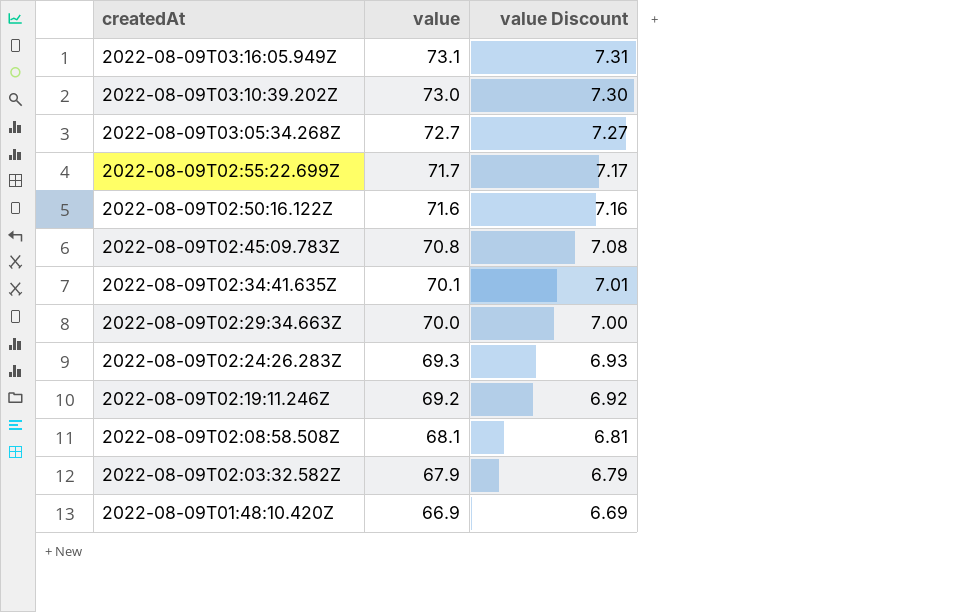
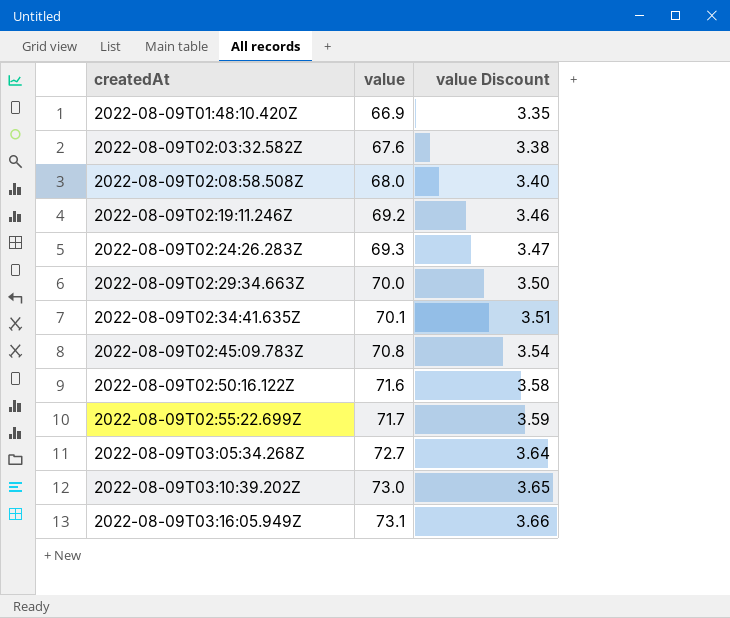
row order: createdAt descending -> createdAt ascending
column value Discount | formula: [value] * 0.1 -> [value] * 0.05
2022-08-09T02:03:32.582Z | value: 67.9 -> 67.6
2022-08-09T02:08:58.508Z | value: 68.1 -> 68.0

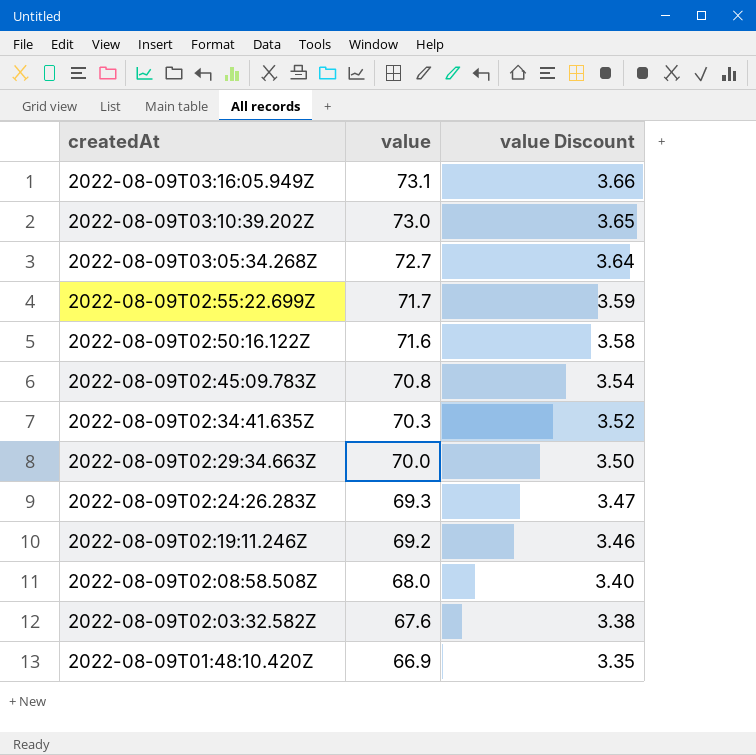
row order: createdAt ascending -> createdAt descending
2022-08-09T02:34:41.635Z | value: 70.1 -> 70.3
2022-08-09T02:34:41.635Z | value Discount: 3.51 -> 3.52

